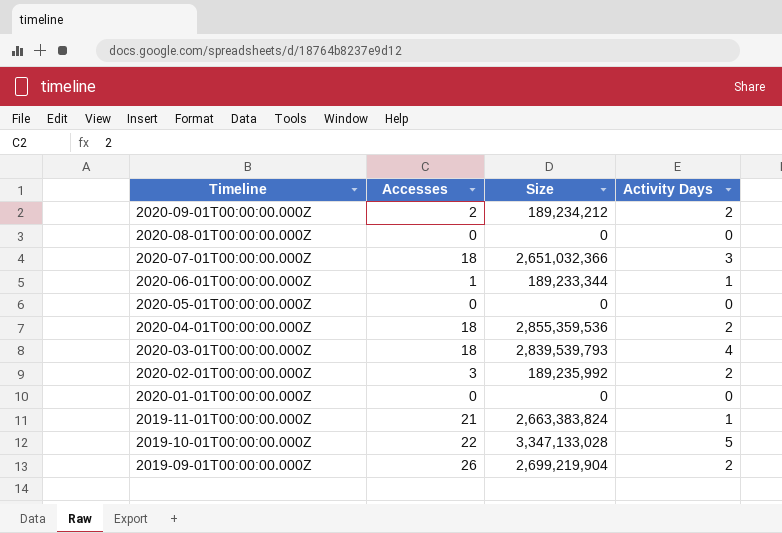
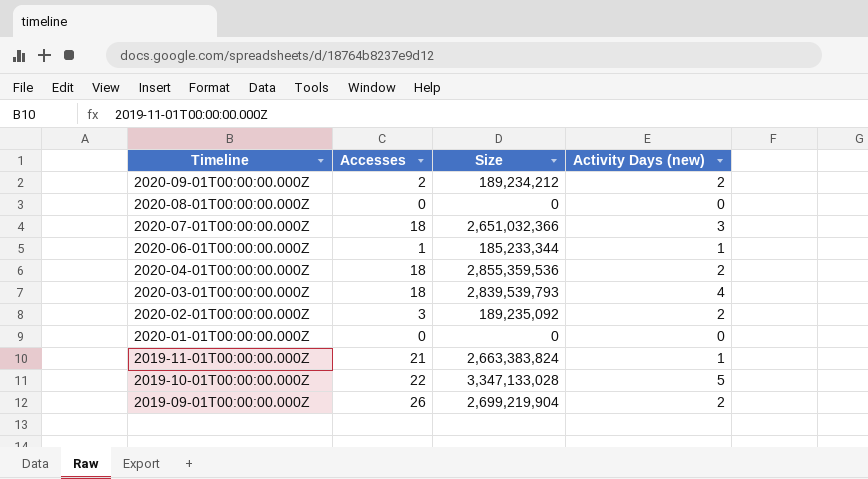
column name: Activity Days -> Activity Days (new)
row 2020-05-01T00:00:00.000Z: 0 | 0 | 0 -> none
2020-06-01T00:00:00.000Z | Size: 189,233,344 -> 185,233,344
2020-02-01T00:00:00.000Z | Size: 189,235,992 -> 189,235,092

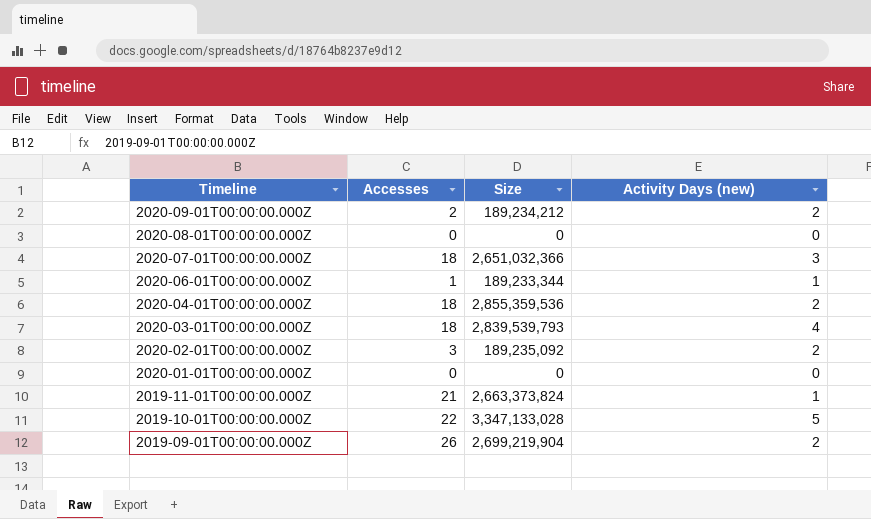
2020-06-01T00:00:00.000Z | Size: 185,233,344 -> 189,233,344
2019-11-01T00:00:00.000Z | Size: 2,663,383,824 -> 2,663,373,824

